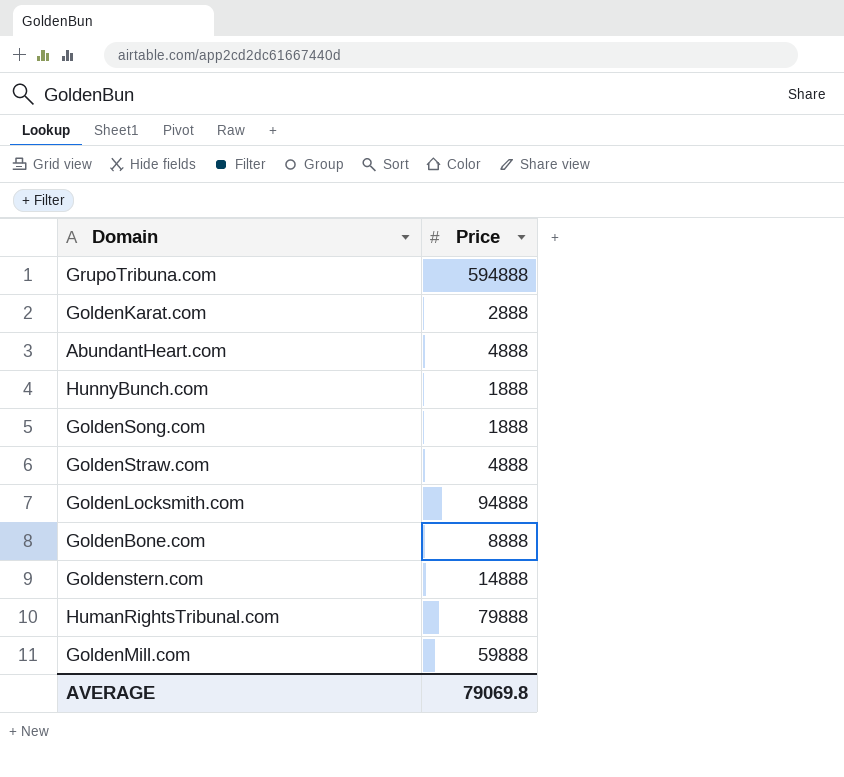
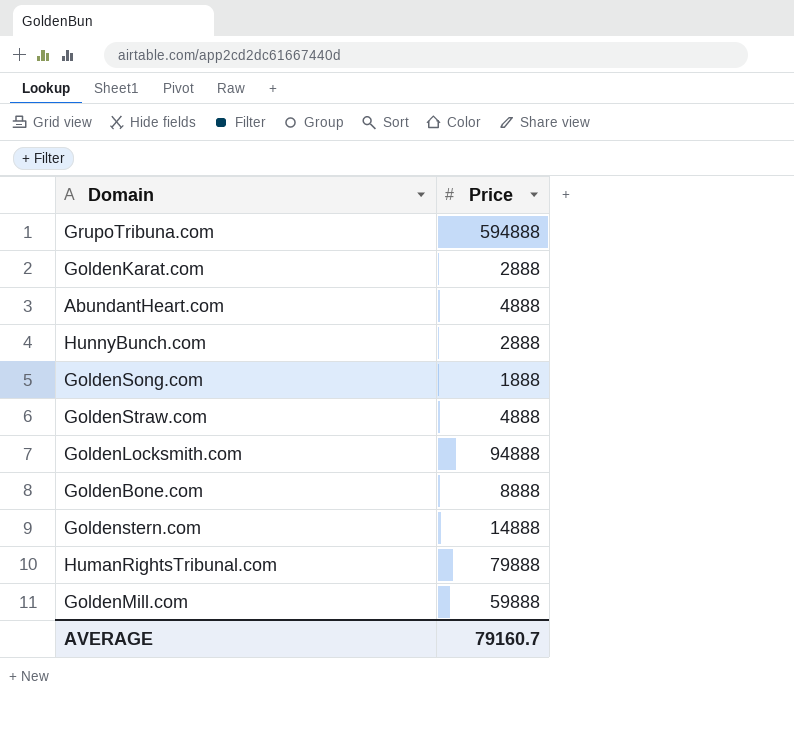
HunnyBunch.com | Price: 1888 -> 2888
AVERAGE | Price: 79069.8 -> 79160.7

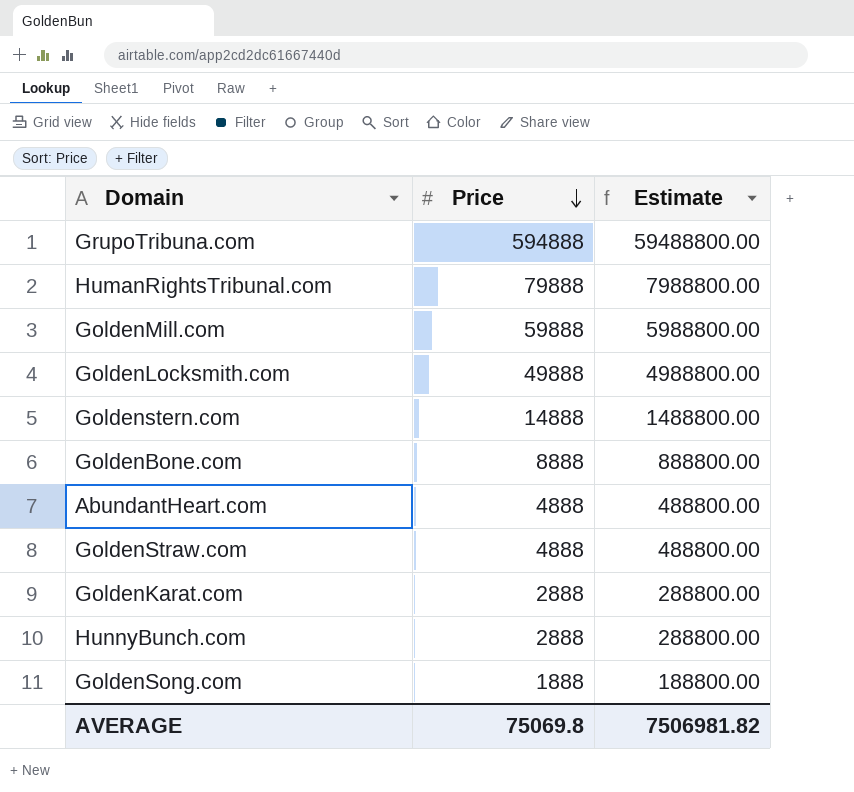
row order: none -> Price descending
column Estimate | formula: none -> [Price] * 100
GoldenLocksmith.com | Price: 94888 -> 49888
AVERAGE | Price: 79160.7 -> 75069.8

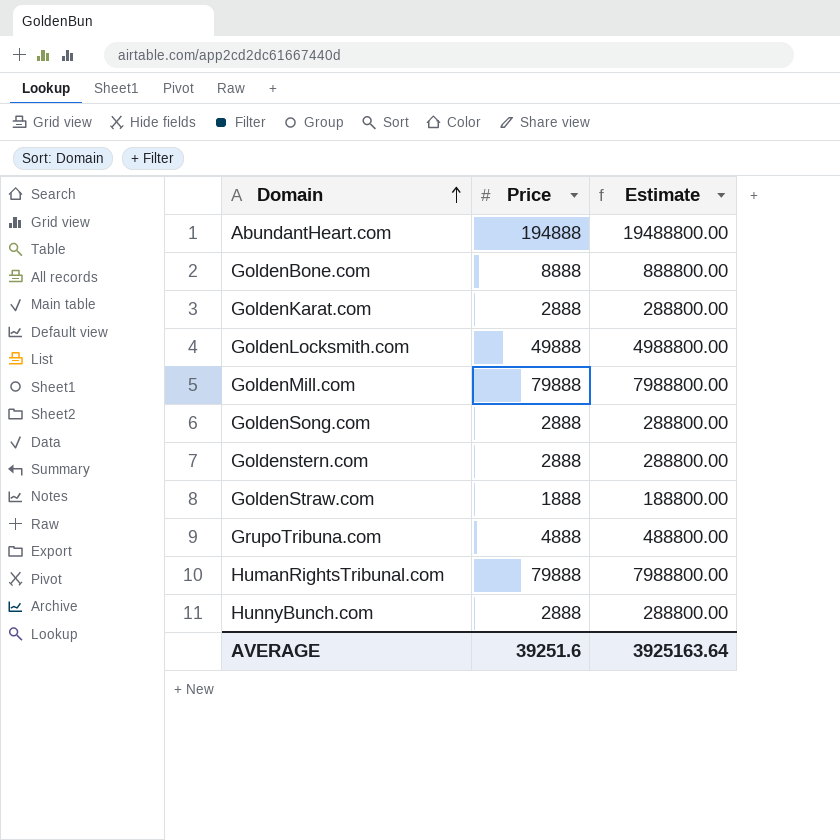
row order: Price descending -> Domain ascending
AbundantHeart.com | Price: 4888 -> 194888
AbundantHeart.com | Estimate: 488800.00 -> 19488800.00
GoldenMill.com | Price: 59888 -> 79888
GoldenMill.com | Estimate: 5988800.00 -> 7988800.00
GoldenSong.com | Price: 1888 -> 2888
GoldenSong.com | Estimate: 188800.00 -> 288800.00
Goldenstern.com | Price: 14888 -> 2888
Goldenstern.com | Estimate: 1488800.00 -> 288800.00
GoldenStraw.com | Price: 4888 -> 1888
GoldenStraw.com | Estimate: 488800.00 -> 188800.00
GrupoTribuna.com | Price: 594888 -> 4888
GrupoTribuna.com | Estimate: 59488800.00 -> 488800.00
AVERAGE | Price: 75069.8 -> 39251.6
AVERAGE | Estimate: 7506981.82 -> 3925163.64

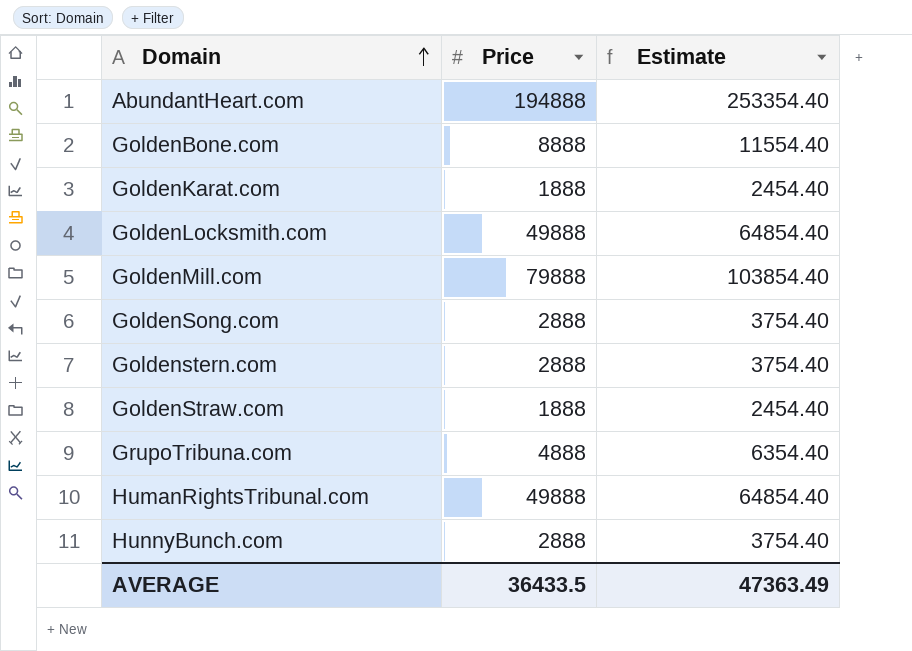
column Estimate | formula: [Price] * 100 -> [Price] * 1.3
GoldenKarat.com | Price: 2888 -> 1888
HumanRightsTribunal.com | Price: 79888 -> 49888
AVERAGE | Price: 39251.6 -> 36433.5
AVERAGE | Estimate: 3925163.64 -> 47363.49

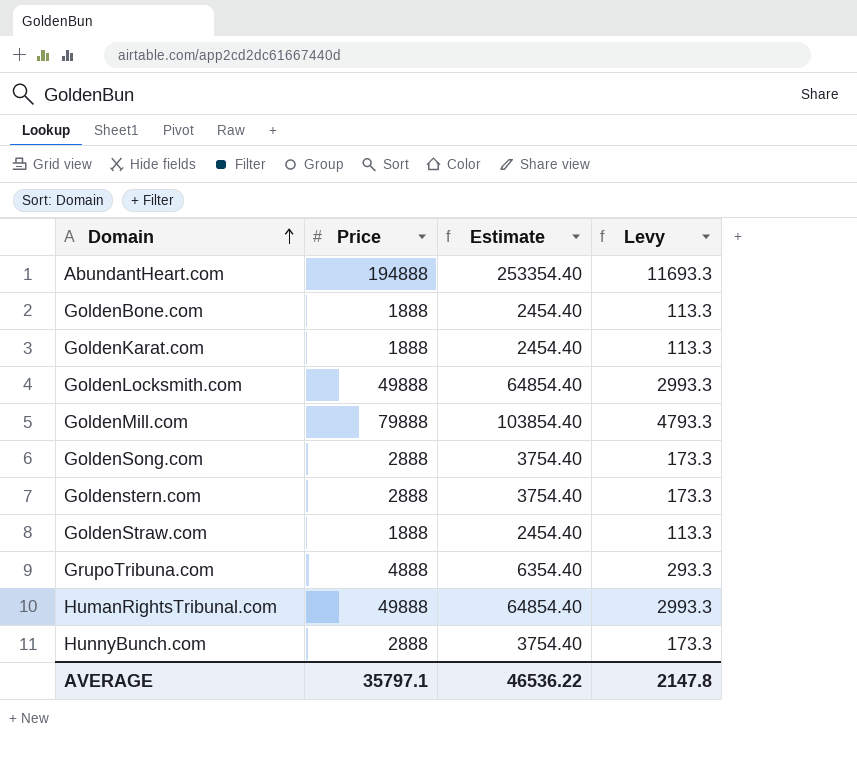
column Levy | formula: none -> [Price] * 0.06
GoldenBone.com | Price: 8888 -> 1888
GoldenBone.com | Estimate: 11554.40 -> 2454.40
AVERAGE | Price: 36433.5 -> 35797.1
AVERAGE | Estimate: 47363.49 -> 46536.22

